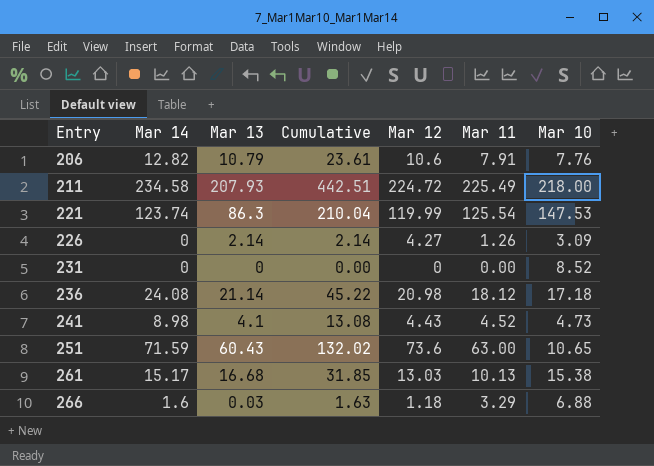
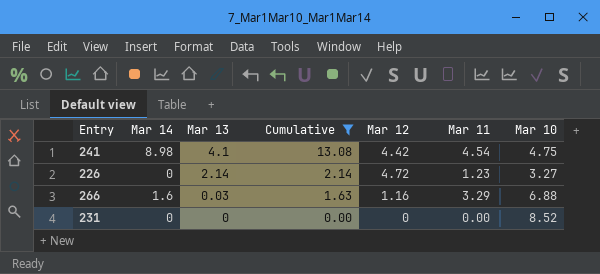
filter: none -> Cumulative <= 13.08
row order: Entry ascending -> Mar 13 descending
241 | Mar 12: 4.43 -> 4.42
241 | Mar 11: 4.52 -> 4.54
241 | Mar 10: 4.73 -> 4.75
226 | Mar 12: 4.27 -> 4.72
226 | Mar 11: 1.26 -> 1.23
226 | Mar 10: 3.09 -> 3.27
266 | Mar 12: 1.18 -> 1.16

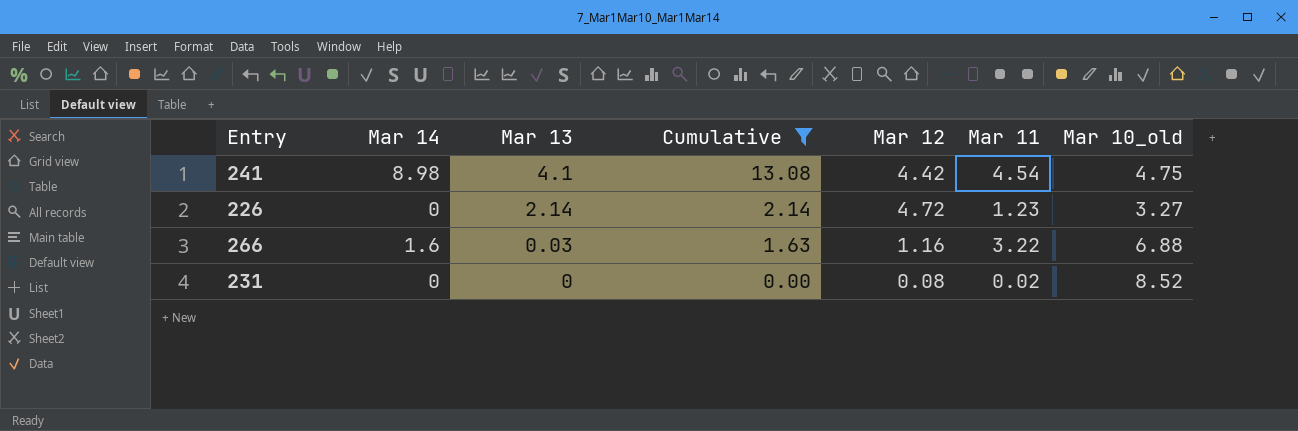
column name: Mar 10 -> Mar 10_old
266 | Mar 11: 3.29 -> 3.22
231 | Mar 12: 0 -> 0.08
231 | Mar 11: 0.00 -> 0.02

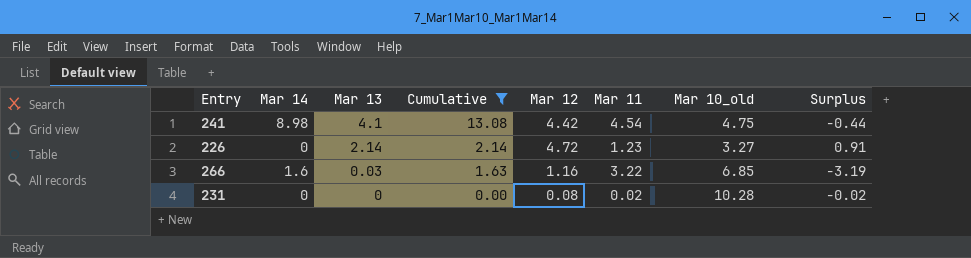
column Surplus | formula: none -> [Mar 13] - [Mar 11]
266 | Mar 10_old: 6.88 -> 6.85
231 | Mar 10_old: 8.52 -> 10.28

